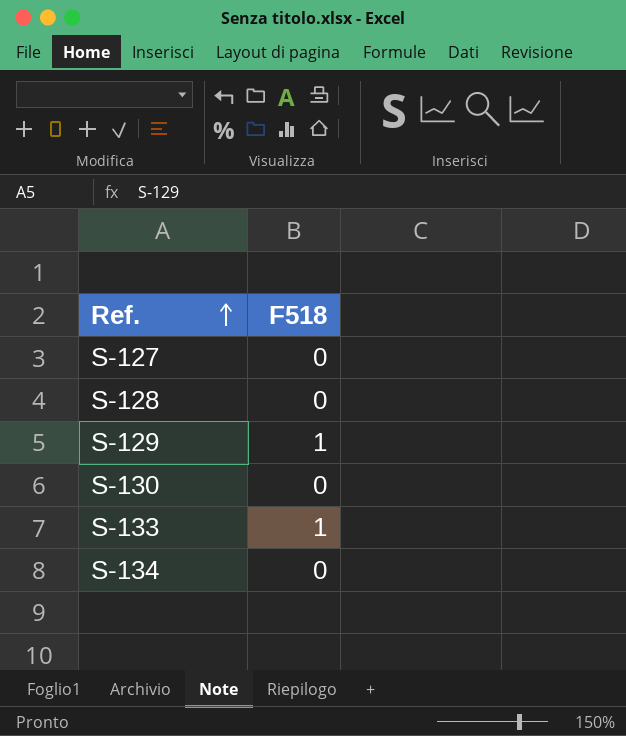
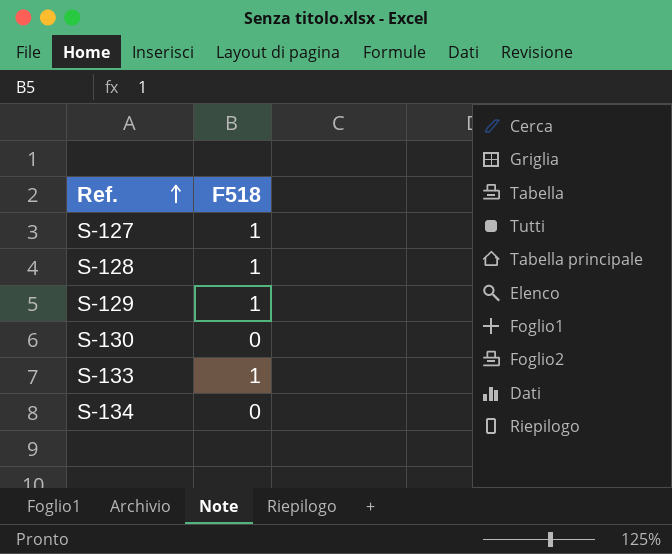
S-127 | F518: 0 -> 1
S-128 | F518: 0 -> 1

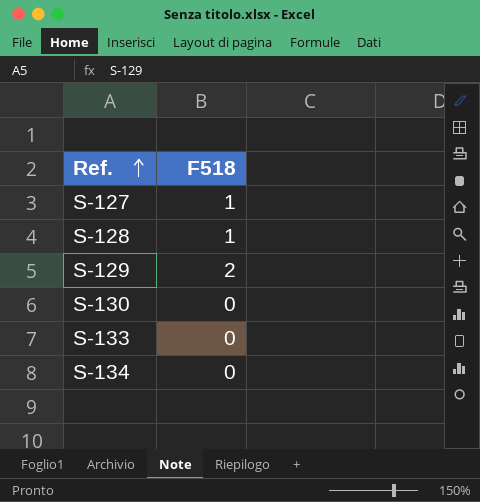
S-129 | F518: 1 -> 2
S-133 | F518: 1 -> 0

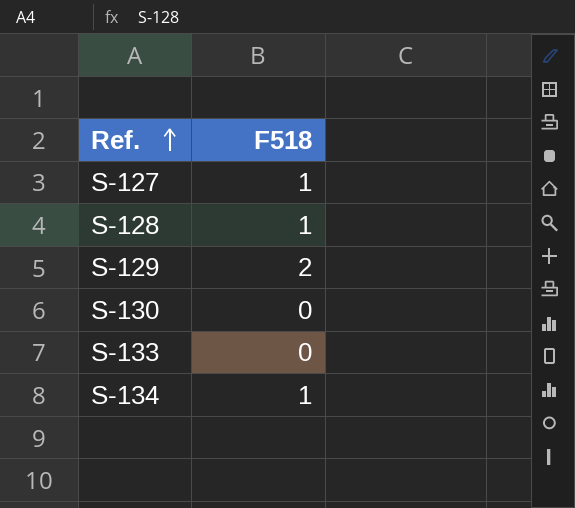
S-134 | F518: 0 -> 1

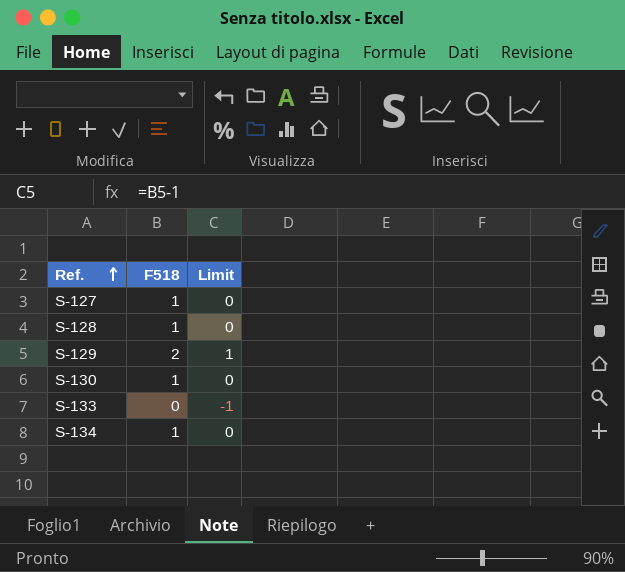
column Limit | formula: none -> [F518] - 1
S-130 | F518: 0 -> 1

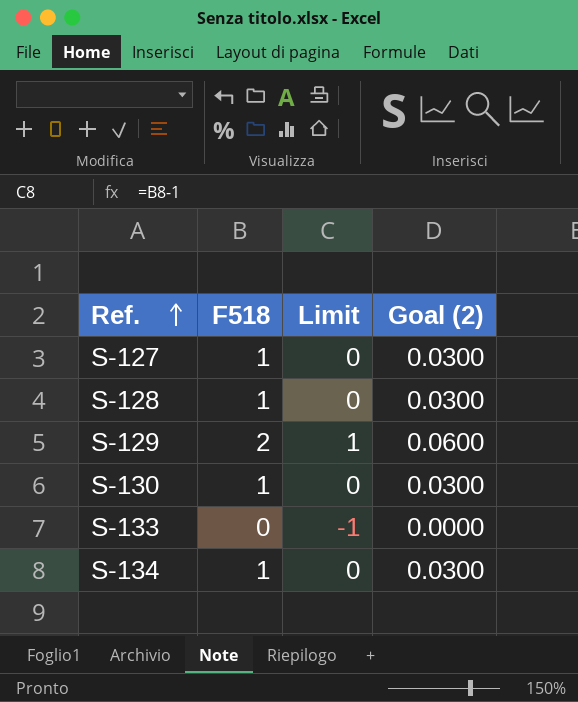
column Goal (2) | formula: none -> [F518] * 0.03

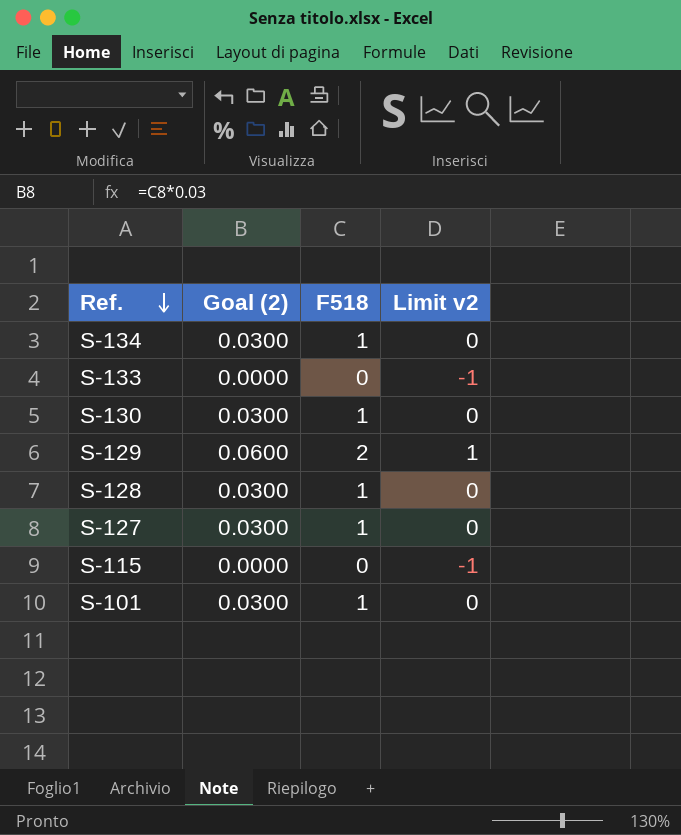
row order: Ref. ascending -> Ref. descending
column Goal (2) | position: 4 -> 2
column name: Limit -> Limit v2
row S-115: none -> 0.0000 | 0 | -1
row S-101: none -> 0.0300 | 1 | 0

